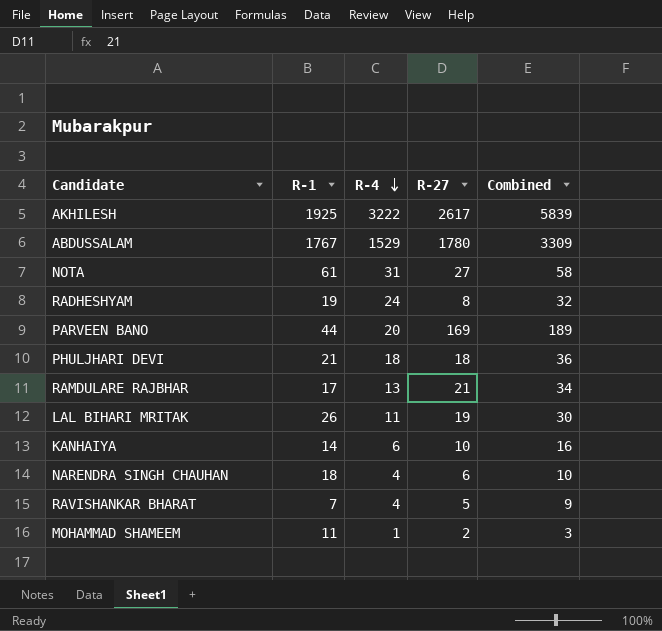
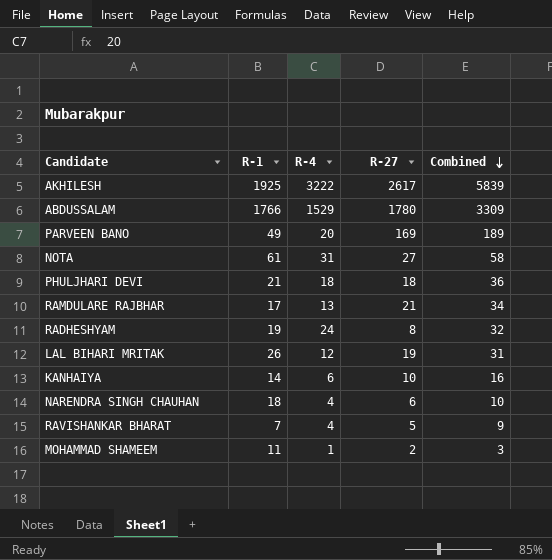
row order: R-4 descending -> Combined descending
ABDUSSALAM | R-1: 1767 -> 1766
PARVEEN BANO | R-1: 44 -> 49
LAL BIHARI MRITAK | R-4: 11 -> 12
LAL BIHARI MRITAK | Combined: 30 -> 31

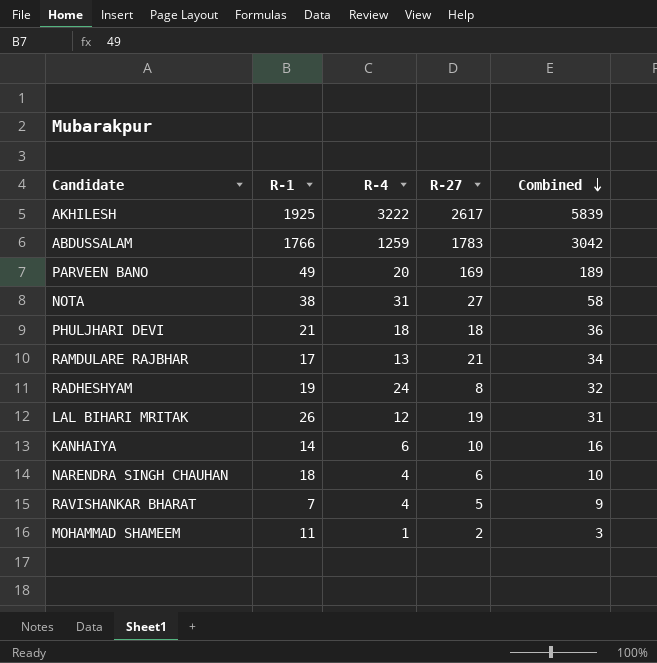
ABDUSSALAM | R-4: 1529 -> 1259
ABDUSSALAM | R-27: 1780 -> 1783
ABDUSSALAM | Combined: 3309 -> 3042
NOTA | R-1: 61 -> 38

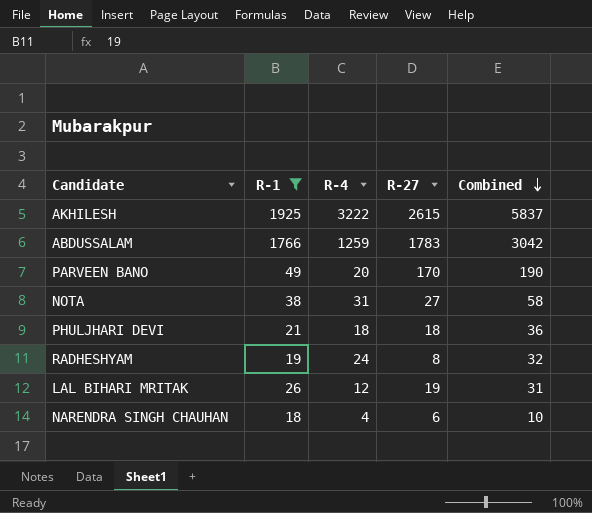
filter: none -> R-1 >= 18
AKHILESH | R-27: 2617 -> 2615
AKHILESH | Combined: 5839 -> 5837
PARVEEN BANO | R-27: 169 -> 170
PARVEEN BANO | Combined: 189 -> 190

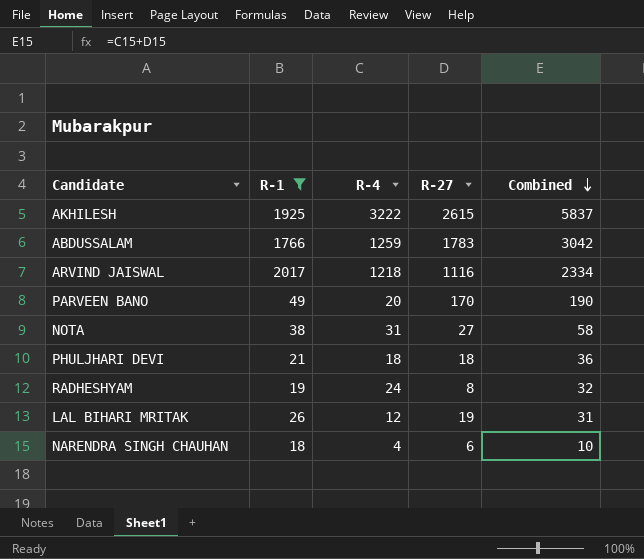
row ARVIND JAISWAL: none -> 2017 | 1218 | 1116 | 2334

